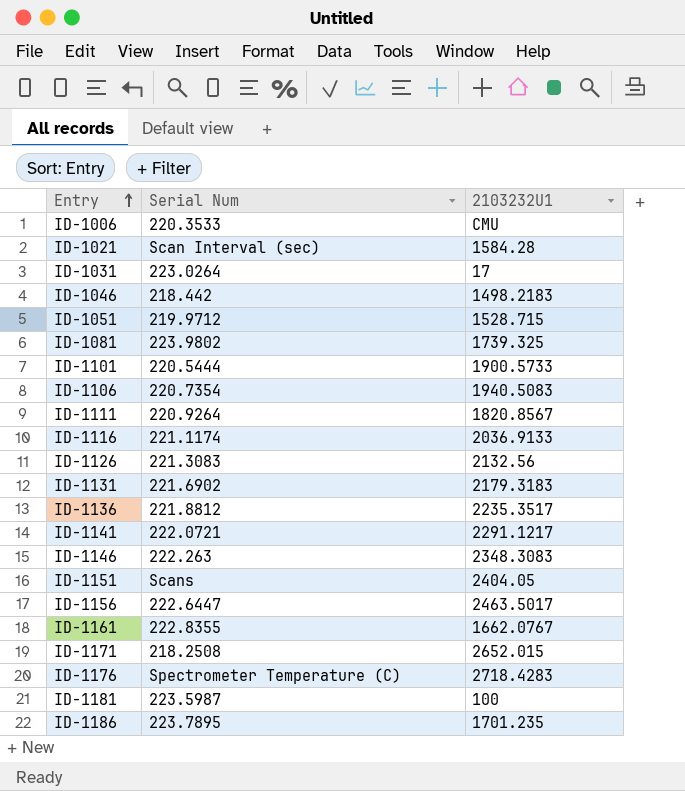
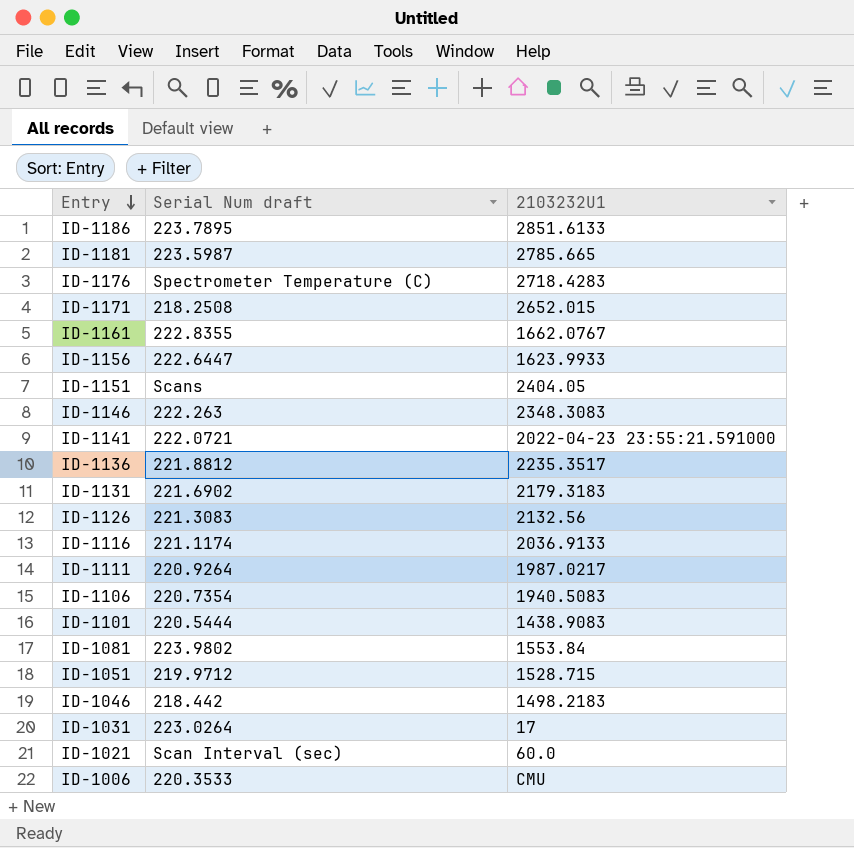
row order: Entry ascending -> Entry descending
column name: Serial Num -> Serial Num draft
ID-1186 | 2103232U1: 1701.235 -> 2851.6133
ID-1181 | 2103232U1: 100 -> 2785.665
ID-1156 | 2103232U1: 2463.5017 -> 1623.9933
ID-1141 | 2103232U1: 2291.1217 -> 2022-04-23 23:55:21.591000
ID-1111 | 2103232U1: 1820.8567 -> 1987.0217
ID-1101 | 2103232U1: 1900.5733 -> 1438.9083
ID-1081 | 2103232U1: 1739.325 -> 1553.84
ID-1021 | 2103232U1: 1584.28 -> 60.0

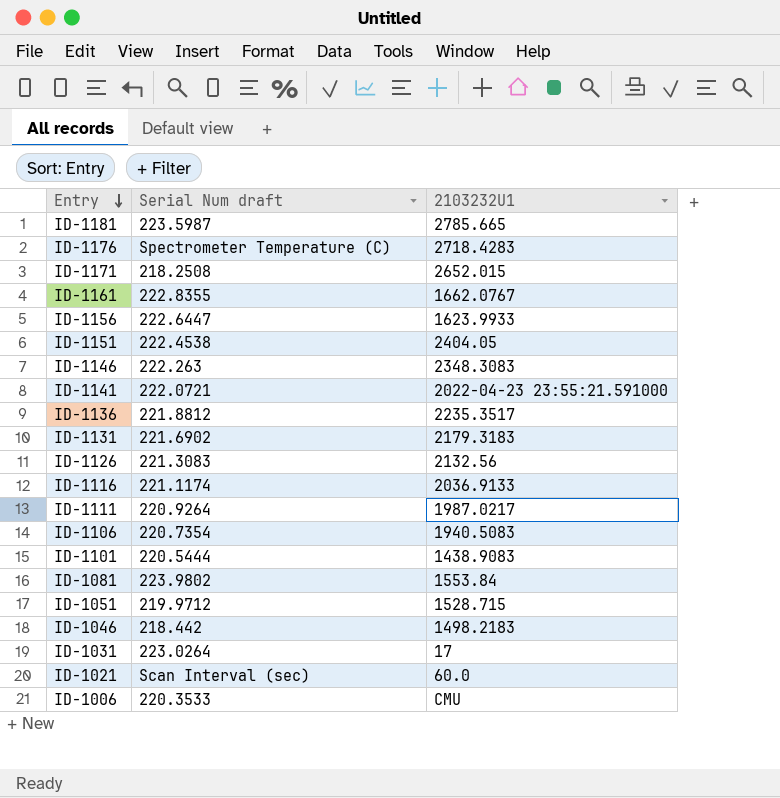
row ID-1186: 223.7895 | 2851.6133 -> none
ID-1151 | Serial Num draft: Scans -> 222.4538

